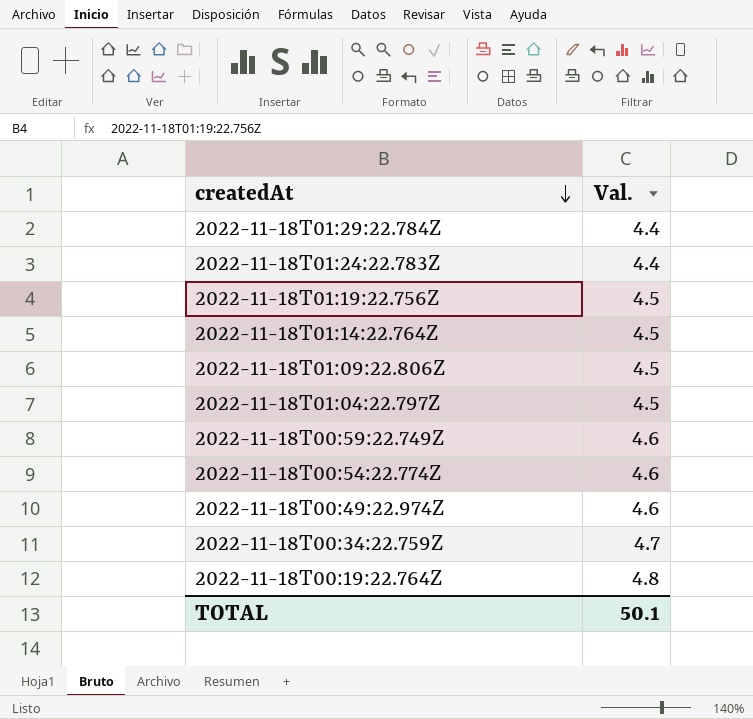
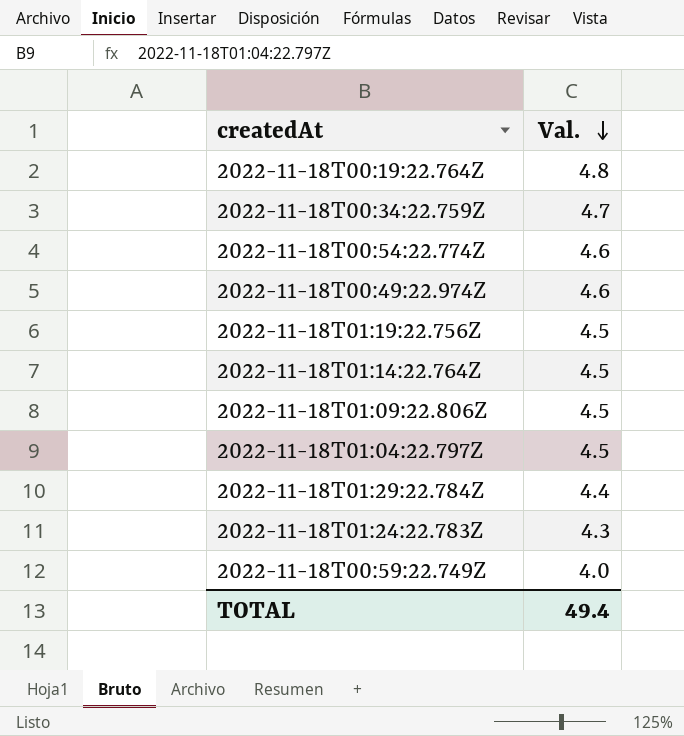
row order: createdAt descending -> Val. descending
2022-11-18T01:24:22.783Z | Val.: 4.4 -> 4.3
2022-11-18T00:59:22.749Z | Val.: 4.6 -> 4.0
TOTAL | Val.: 50.1 -> 49.4

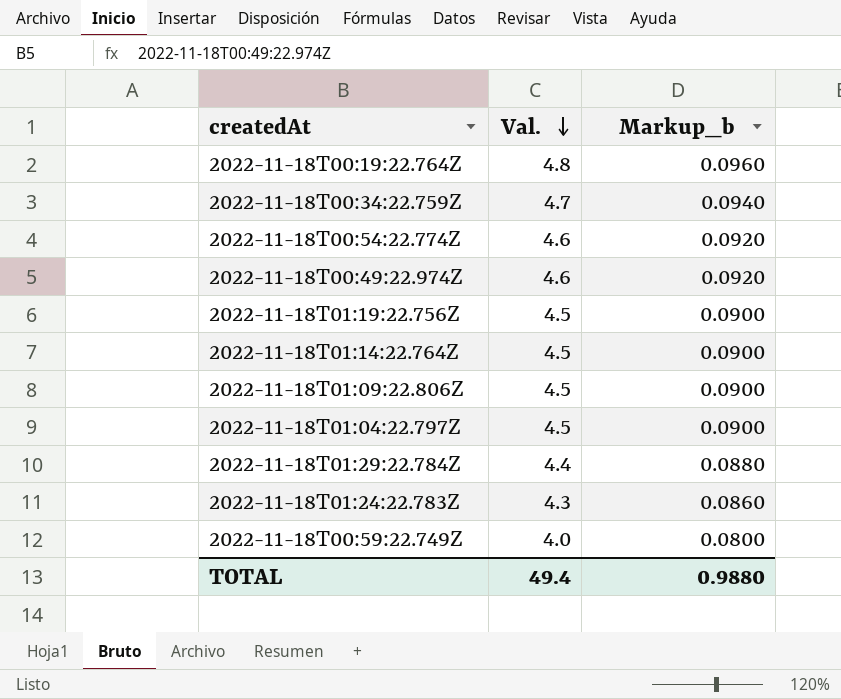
column Markup_b | formula: none -> [Val.] * 0.02

